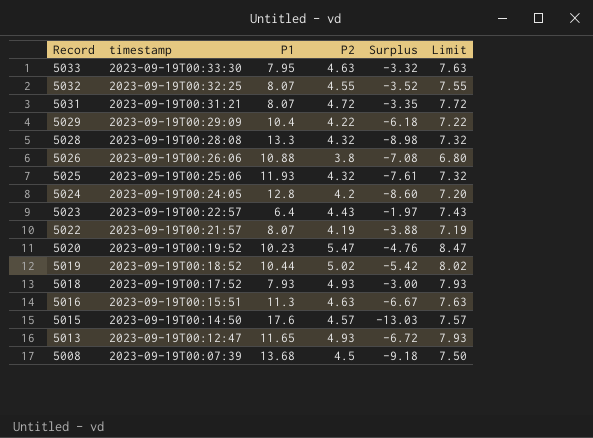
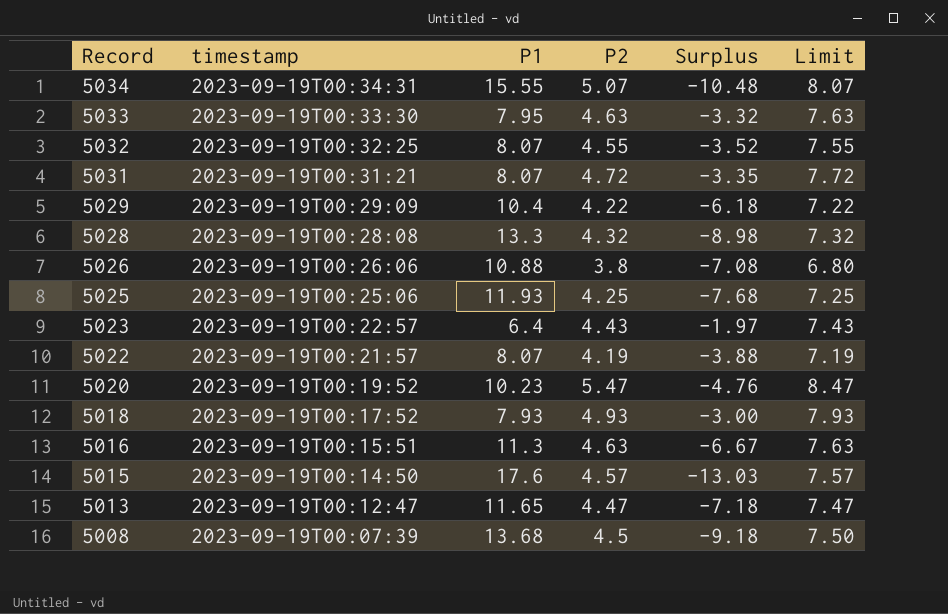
row 5024: 2023-09-19T00:24:05 | 12.8 | 4.2 | -8.60 | 7.20 -> none
row 5019: 2023-09-19T00:18:52 | 10.44 | 5.02 | -5.42 | 8.02 -> none
row 5034: none -> 2023-09-19T00:34:31 | 15.55 | 5.07 | -10.48 | 8.07
5025 | P2: 4.32 -> 4.25
5025 | Surplus: -7.61 -> -7.68
5025 | Limit: 7.32 -> 7.25
5013 | P2: 4.93 -> 4.47
5013 | Surplus: -6.72 -> -7.18
5013 | Limit: 7.93 -> 7.47

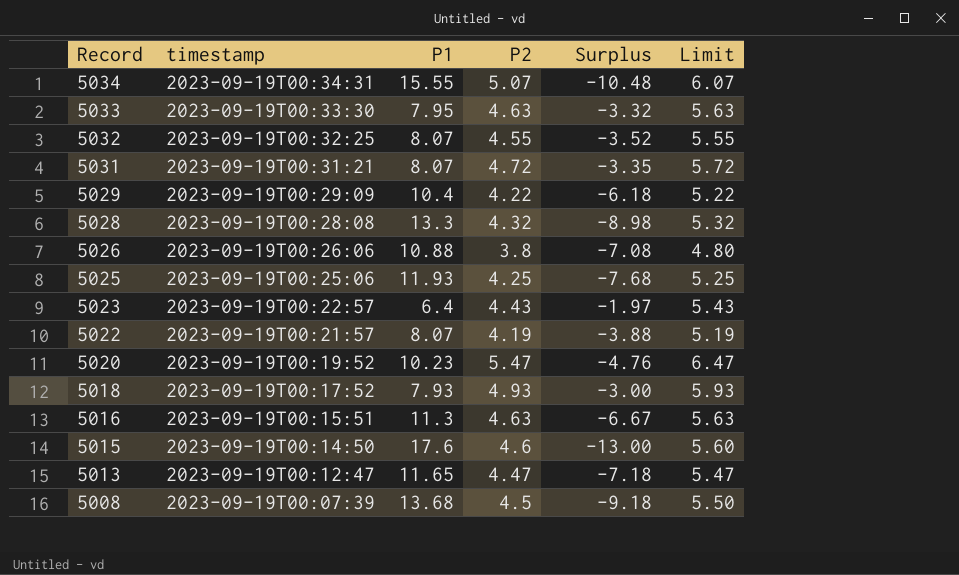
column Limit | formula: [P2] + 3 -> [P2] + 1
5015 | P2: 4.57 -> 4.6
5015 | Surplus: -13.03 -> -13.00

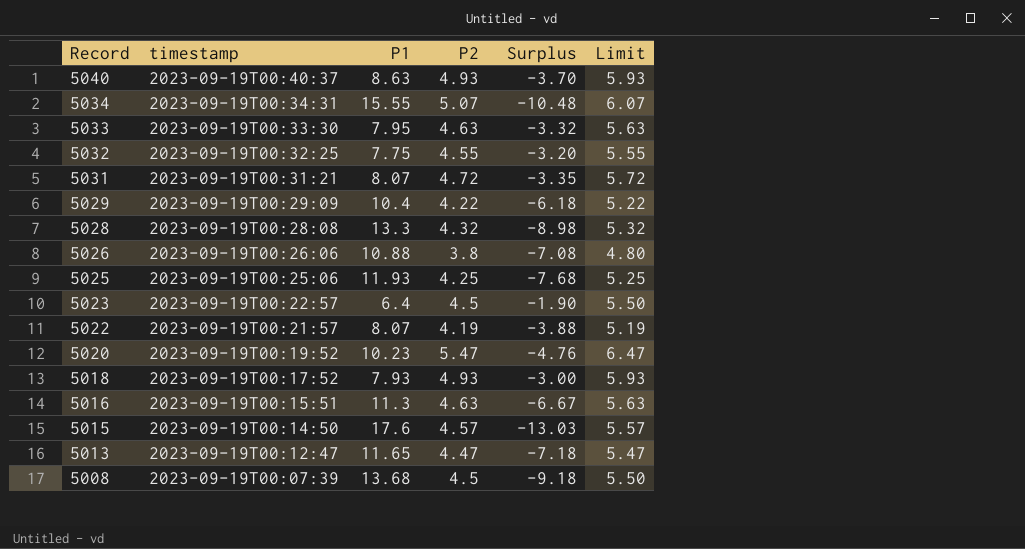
row 5040: none -> 2023-09-19T00:40:37 | 8.63 | 4.93 | -3.70 | 5.93
5032 | P1: 8.07 -> 7.75
5032 | Surplus: -3.52 -> -3.20
5023 | P2: 4.43 -> 4.5
5023 | Surplus: -1.97 -> -1.90
5023 | Limit: 5.43 -> 5.50
5015 | P2: 4.6 -> 4.57
5015 | Surplus: -13.00 -> -13.03
5015 | Limit: 5.60 -> 5.57

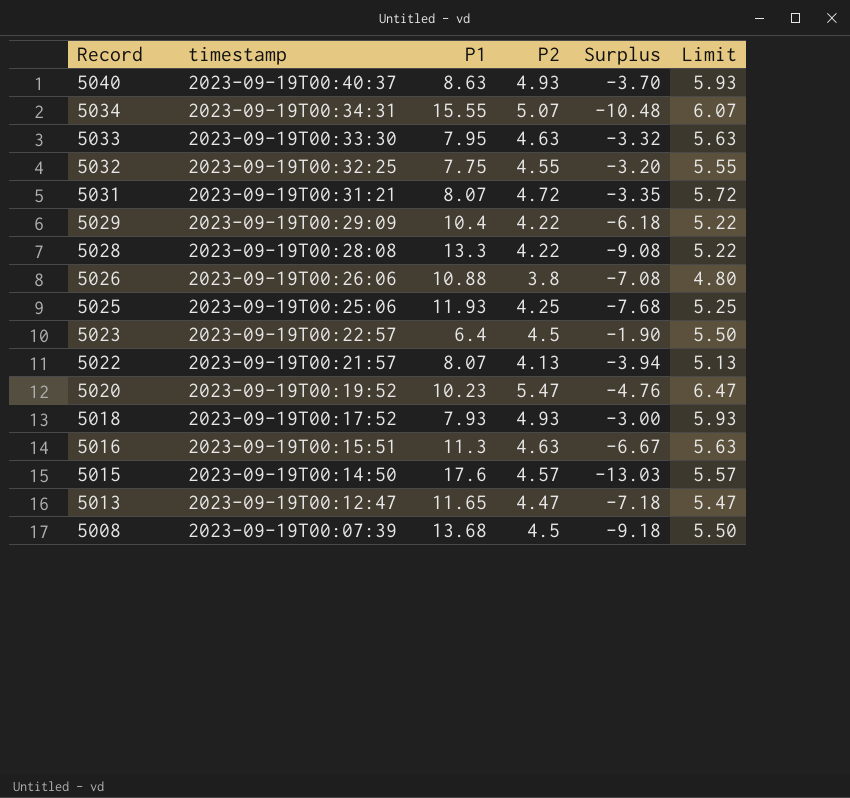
5028 | P2: 4.32 -> 4.22
5028 | Surplus: -8.98 -> -9.08
5028 | Limit: 5.32 -> 5.22
5022 | P2: 4.19 -> 4.13
5022 | Surplus: -3.88 -> -3.94
5022 | Limit: 5.19 -> 5.13

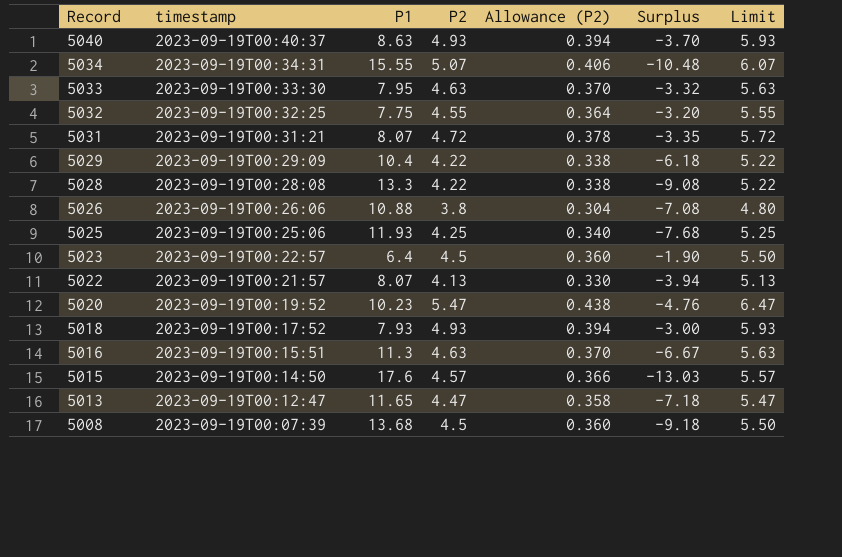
column Allowance (P2) | formula: none -> [P2] * 0.08

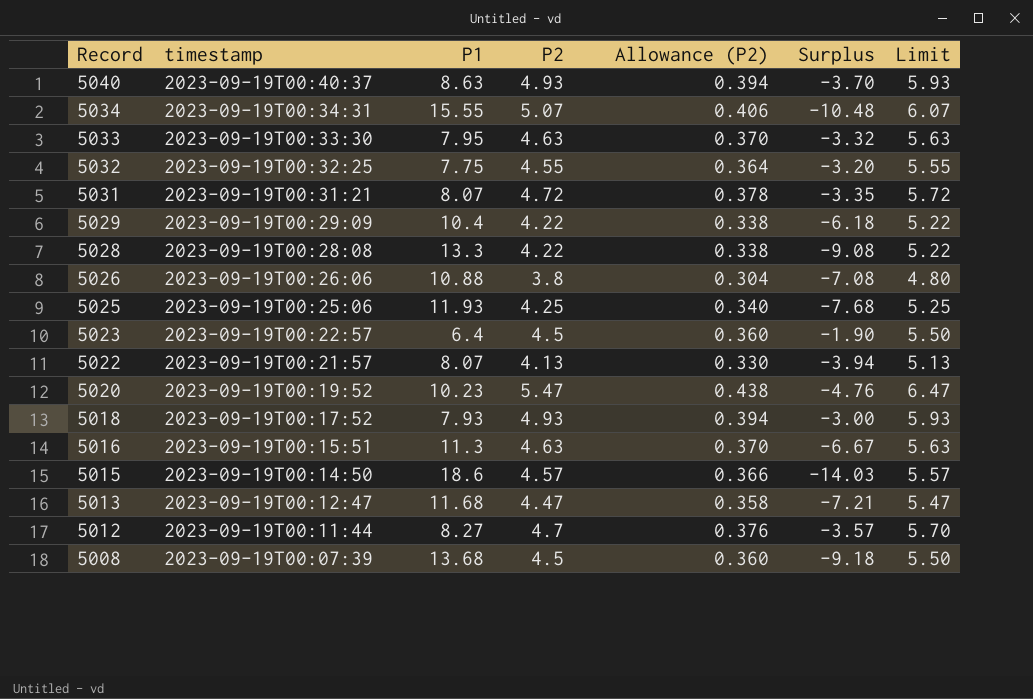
5015 | P1: 17.6 -> 18.6
5015 | Surplus: -13.03 -> -14.03
5013 | P1: 11.65 -> 11.68
5013 | Surplus: -7.18 -> -7.21
row 5012: none -> 2023-09-19T00:11:44 | 8.27 | 4.7 | 0.376 | -3.57 | 5.70

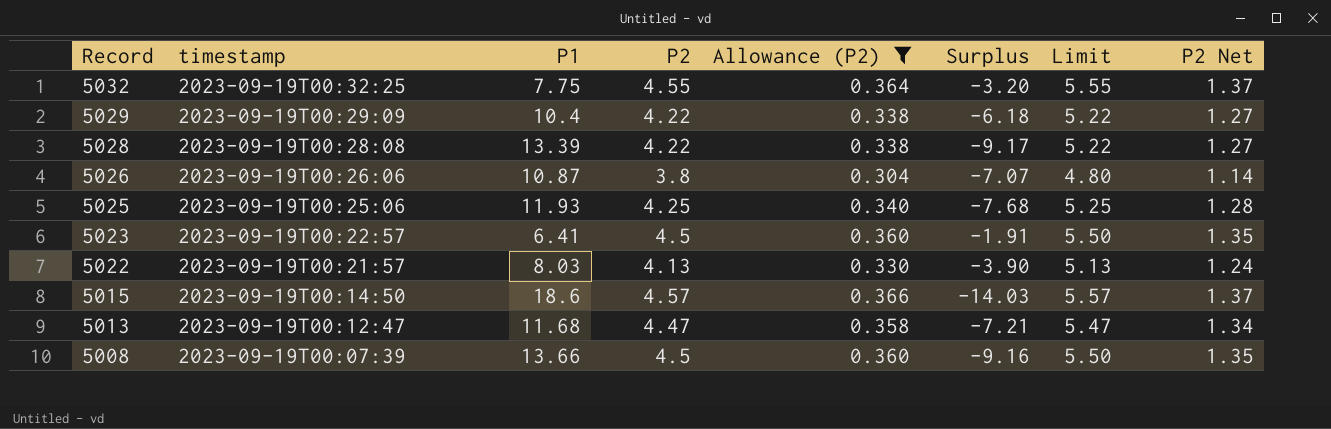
filter: none -> Allowance (P2) <= 0.366
column P2 Net | formula: none -> [P2] * 0.3
5028 | P1: 13.3 -> 13.39
5028 | Surplus: -9.08 -> -9.17
5026 | P1: 10.88 -> 10.87
5026 | Surplus: -7.08 -> -7.07
5023 | P1: 6.4 -> 6.41
5023 | Surplus: -1.90 -> -1.91
5022 | P1: 8.07 -> 8.03
5022 | Surplus: -3.94 -> -3.90
5008 | P1: 13.68 -> 13.66
5008 | Surplus: -9.18 -> -9.16

